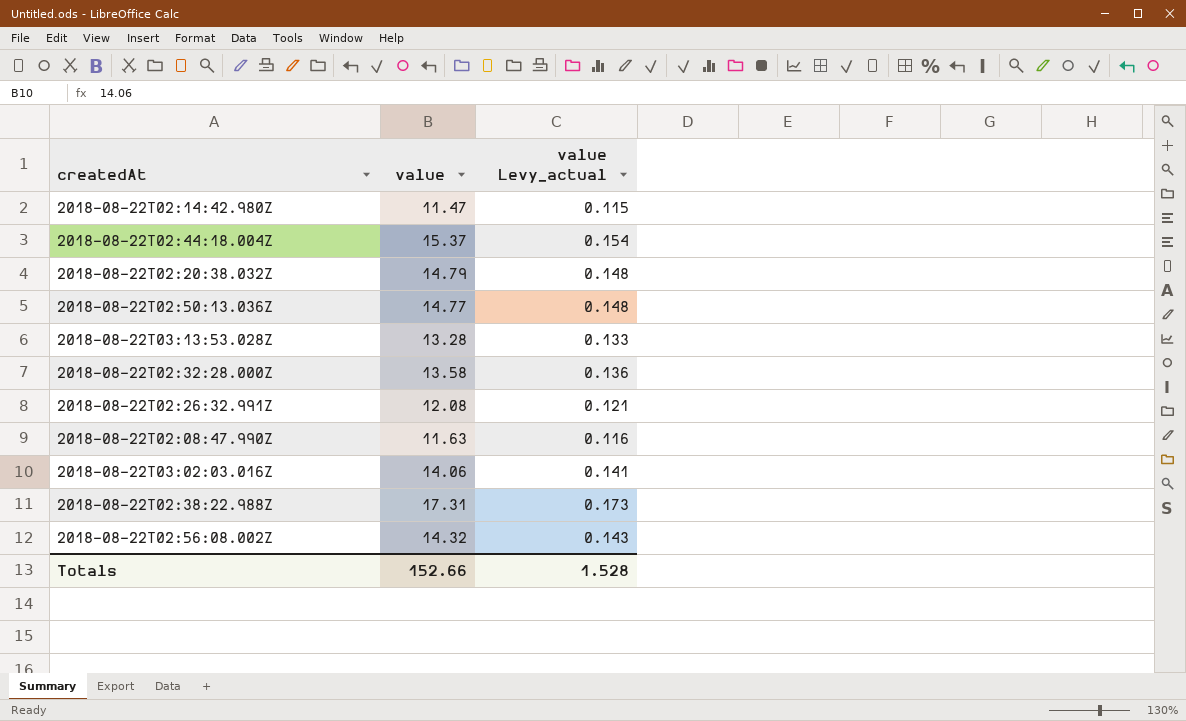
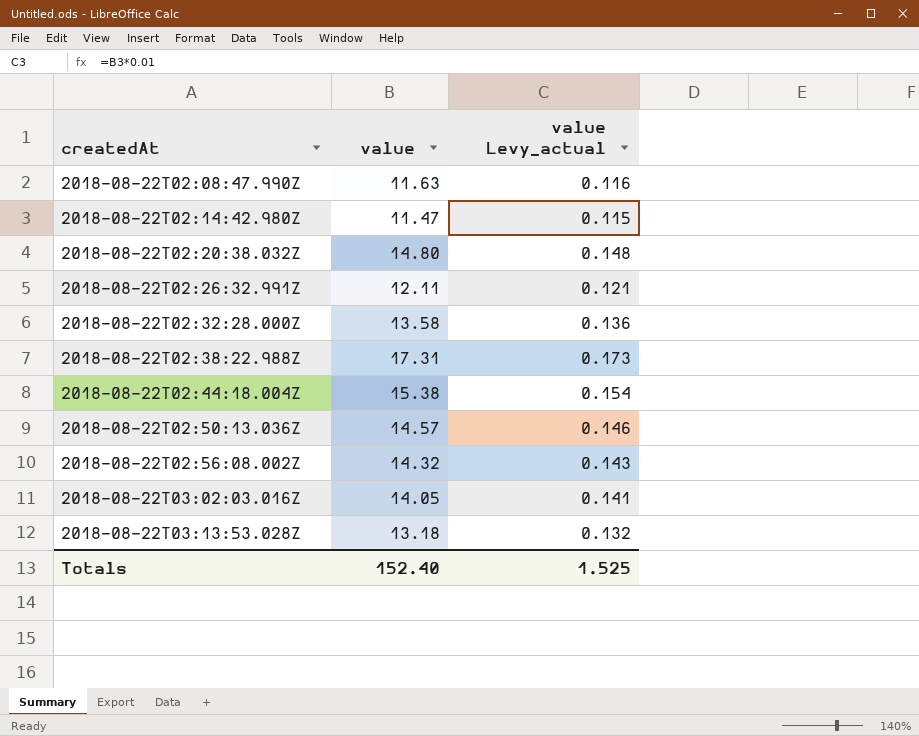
row order: none -> createdAt ascending
2018-08-22T02:20:38.032Z | value: 14.79 -> 14.80
2018-08-22T02:26:32.991Z | value: 12.08 -> 12.11
2018-08-22T02:44:18.004Z | value: 15.37 -> 15.38
2018-08-22T02:50:13.036Z | value: 14.77 -> 14.57
2018-08-22T02:50:13.036Z | value Levy_actual: 0.148 -> 0.146
2018-08-22T03:02:03.016Z | value: 14.06 -> 14.05
2018-08-22T03:13:53.028Z | value: 13.28 -> 13.18
2018-08-22T03:13:53.028Z | value Levy_actual: 0.133 -> 0.132
Totals | value: 152.66 -> 152.40
Totals | value Levy_actual: 1.528 -> 1.525

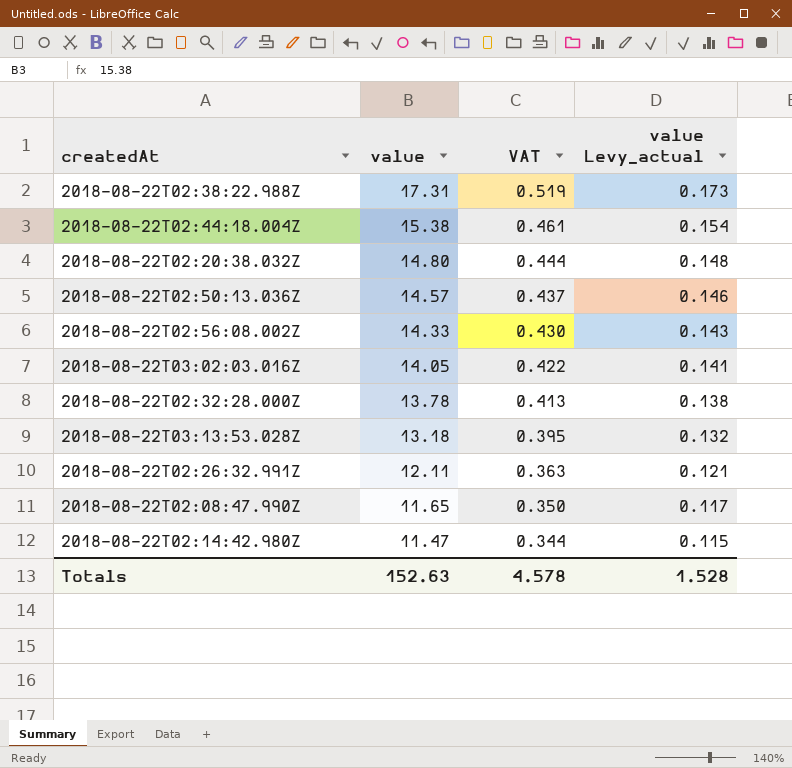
row order: createdAt ascending -> value descending
column VAT | formula: none -> [value] * 0.03
2018-08-22T02:56:08.002Z | value: 14.32 -> 14.33
2018-08-22T02:32:28.000Z | value: 13.58 -> 13.78
2018-08-22T02:32:28.000Z | value Levy_actual: 0.136 -> 0.138
2018-08-22T02:08:47.990Z | value: 11.63 -> 11.65
2018-08-22T02:08:47.990Z | value Levy_actual: 0.116 -> 0.117
Totals | value: 152.40 -> 152.63
Totals | value Levy_actual: 1.525 -> 1.528

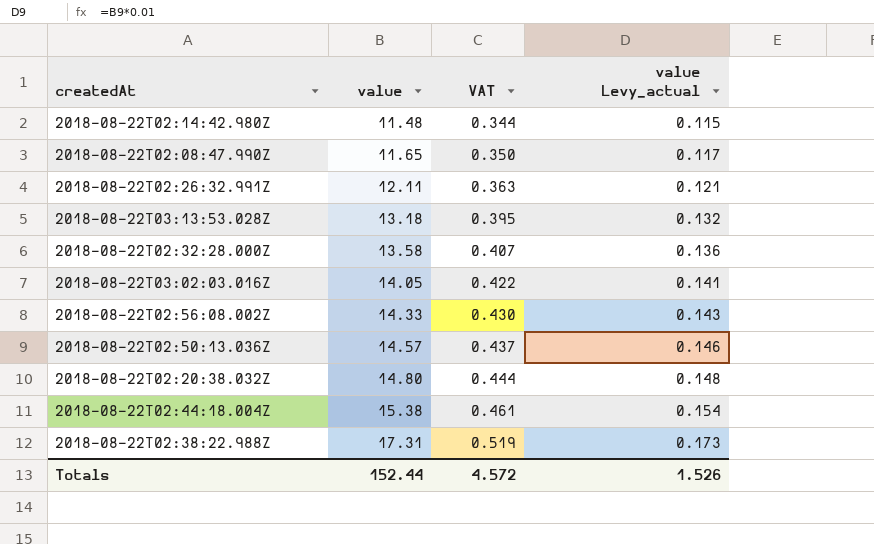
row order: value descending -> value ascending
2018-08-22T02:14:42.980Z | value: 11.47 -> 11.48
2018-08-22T02:32:28.000Z | value: 13.78 -> 13.58
2018-08-22T02:32:28.000Z | VAT: 0.413 -> 0.407
2018-08-22T02:32:28.000Z | value Levy_actual: 0.138 -> 0.136
Totals | value: 152.63 -> 152.44
Totals | VAT: 4.578 -> 4.572
Totals | value Levy_actual: 1.528 -> 1.526

